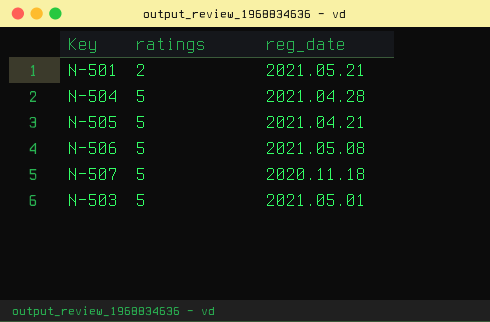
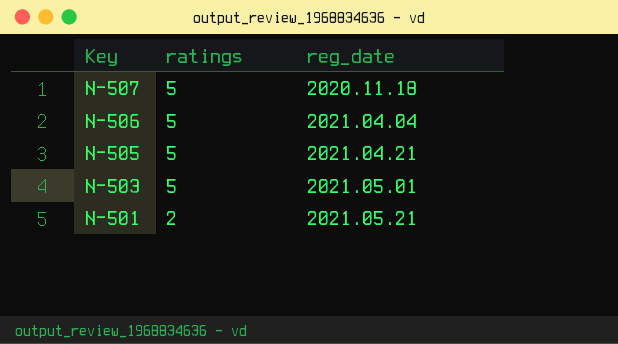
row order: ratings ascending -> Key descending
row N-504: 5 | 2021.04.28 -> none
N-506 | reg_date: 2021.05.08 -> 2021.04.04

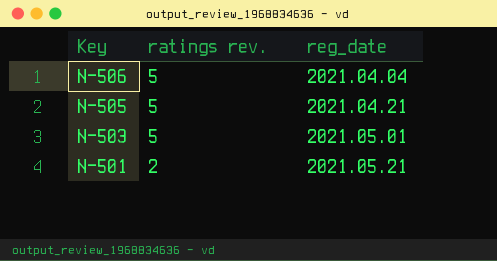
column name: ratings -> ratings rev.
row N-507: 5 | 2020.11.18 -> none

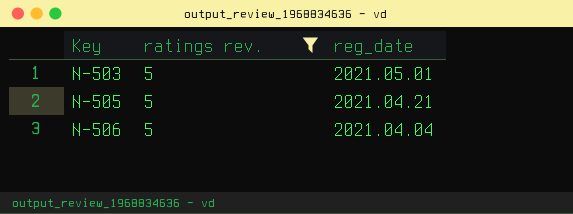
filter: none -> ratings rev. = 5
row order: Key descending -> Key ascending

